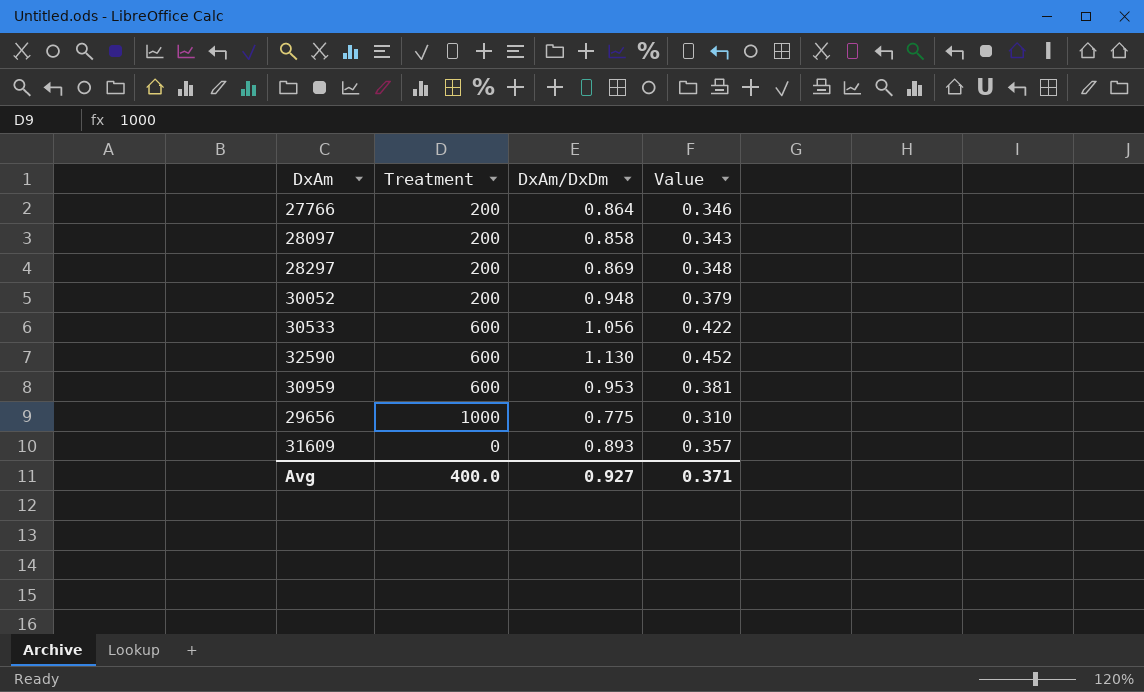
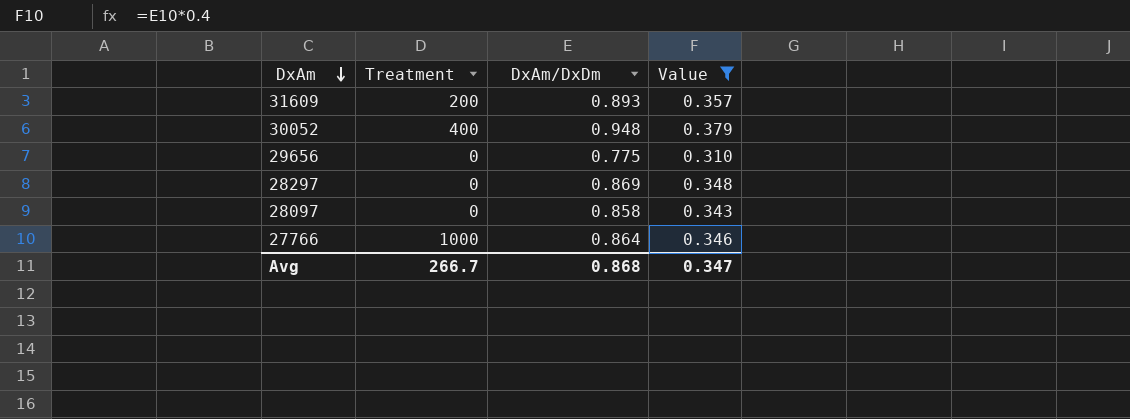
filter: none -> Value <= 0.379
row order: none -> DxAm descending
31609 | Treatment: 0 -> 200
30052 | Treatment: 200 -> 400
29656 | Treatment: 1000 -> 0
28297 | Treatment: 200 -> 0
28097 | Treatment: 200 -> 0
27766 | Treatment: 200 -> 1000
Avg | Treatment: 400.0 -> 266.7
Avg | DxAm/DxDm: 0.927 -> 0.868
Avg | Value: 0.371 -> 0.347

